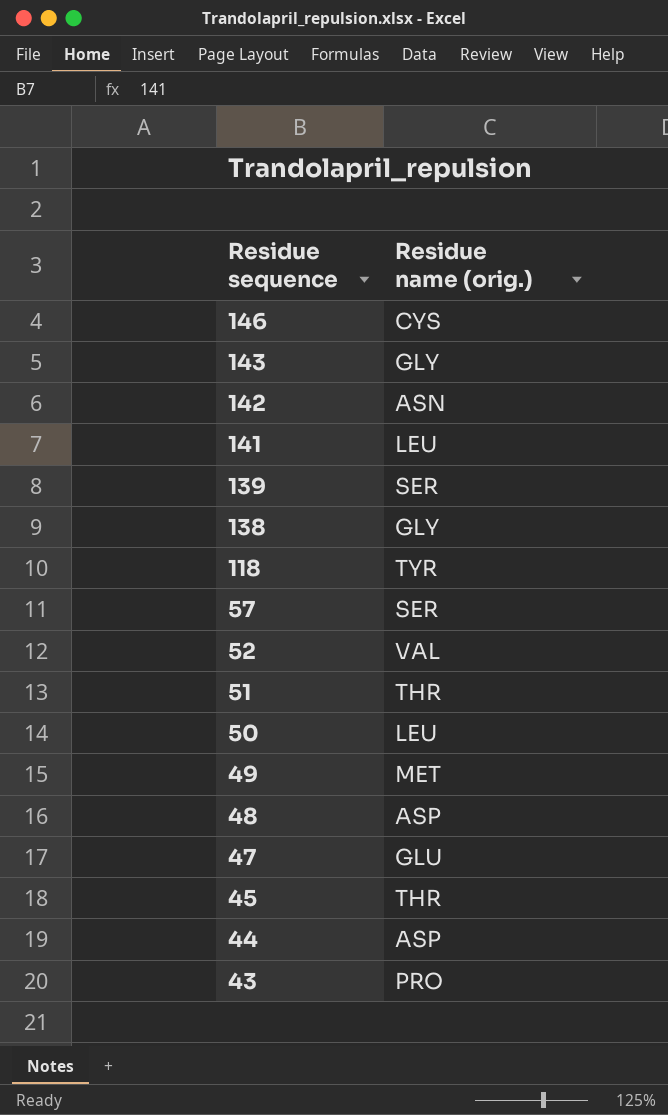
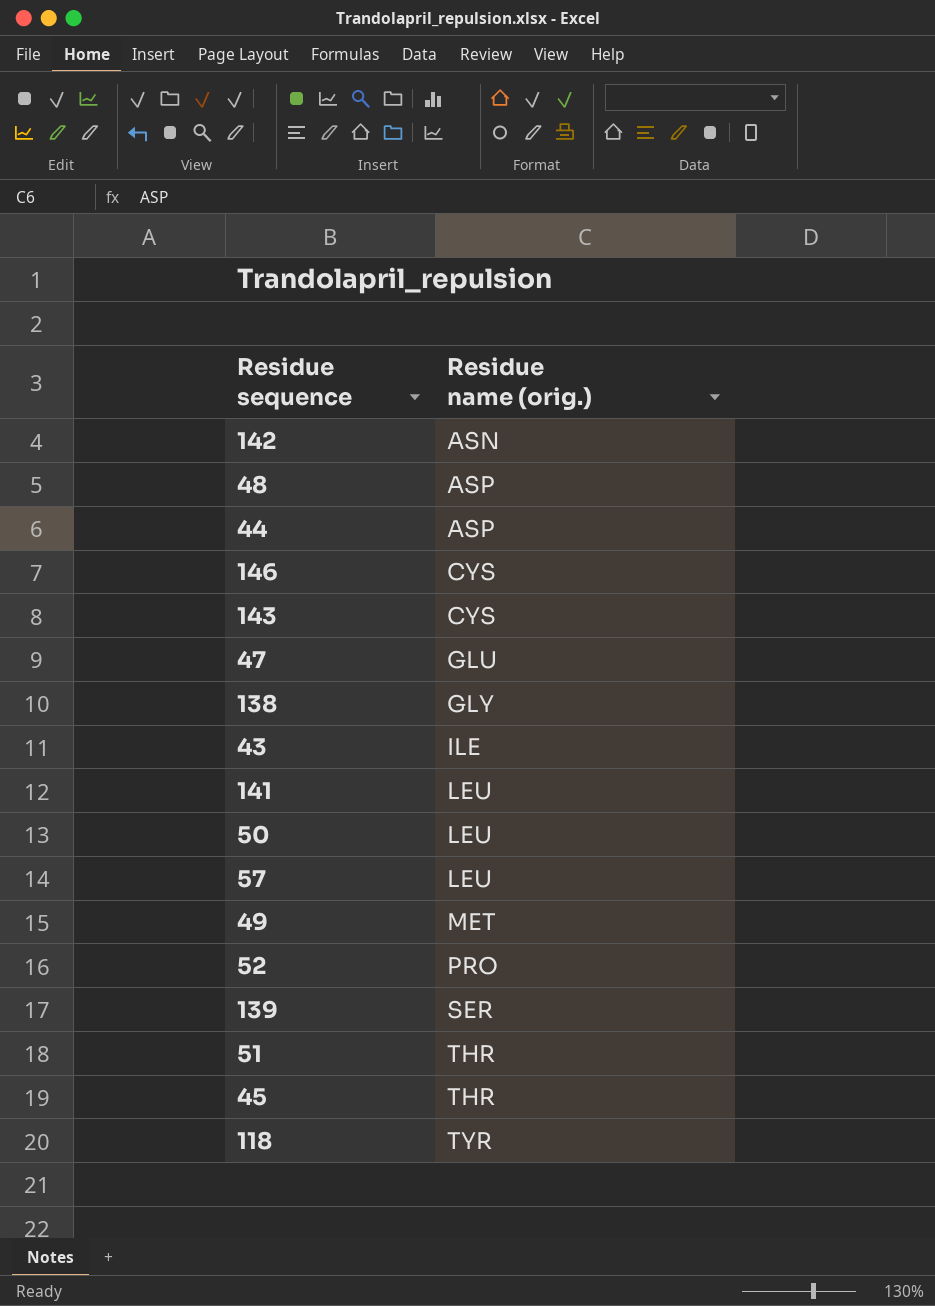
row order: Residue sequence descending -> Residue name (orig.) ascending
143 | Residue name (orig.): GLY -> CYS
43 | Residue name (orig.): PRO -> ILE
57 | Residue name (orig.): SER -> LEU
52 | Residue name (orig.): VAL -> PRO

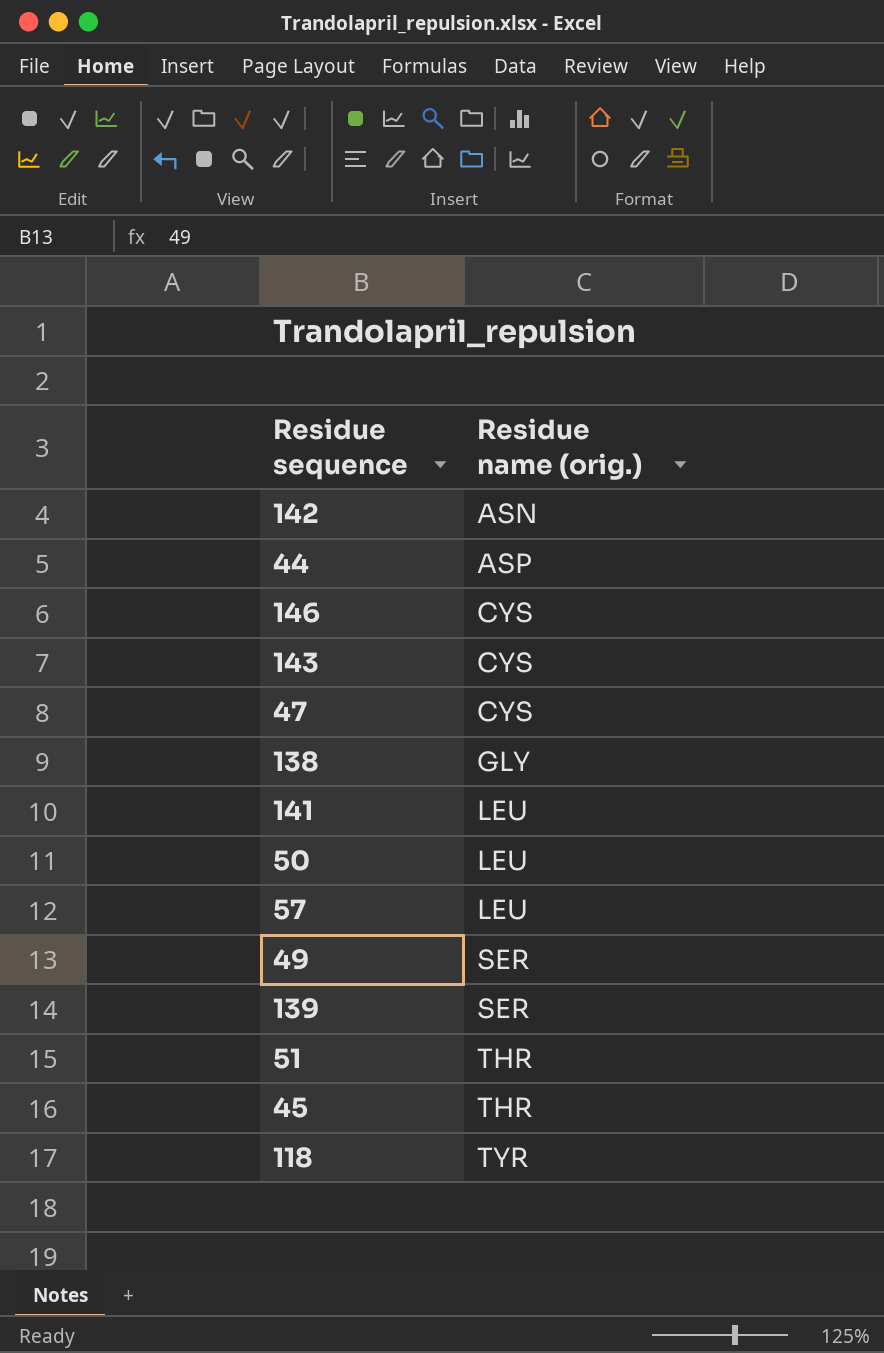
row 48: ASP -> none
row 43: ILE -> none
row 52: PRO -> none
47 | Residue name (orig.): GLU -> CYS
49 | Residue name (orig.): MET -> SER

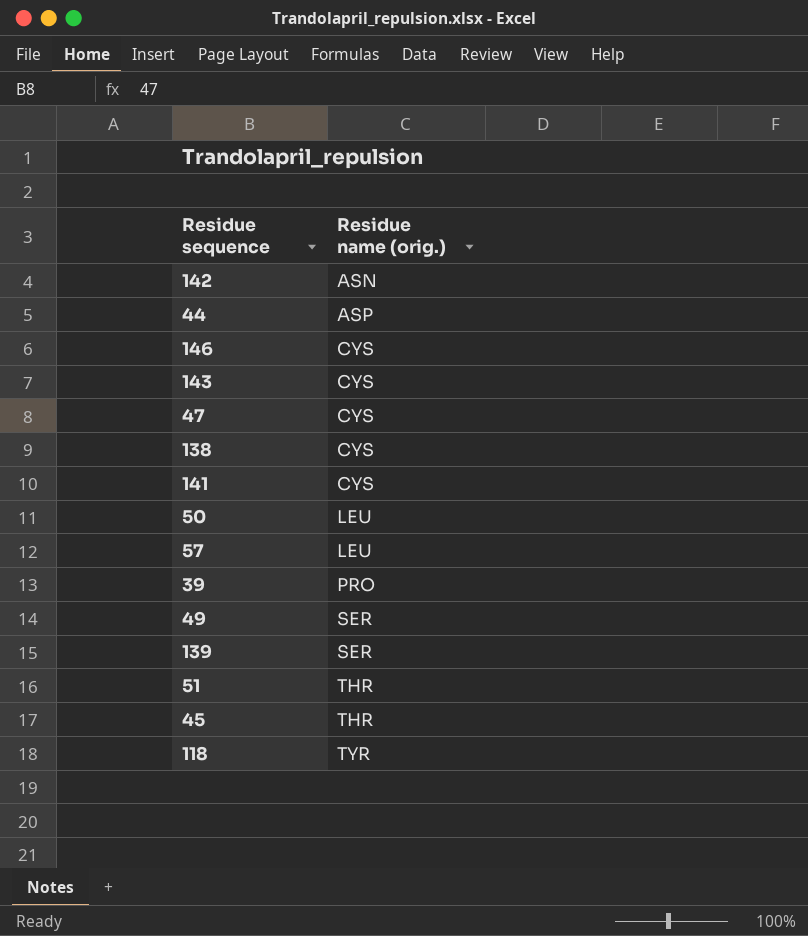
138 | Residue name (orig.): GLY -> CYS
141 | Residue name (orig.): LEU -> CYS
row 39: none -> PRO

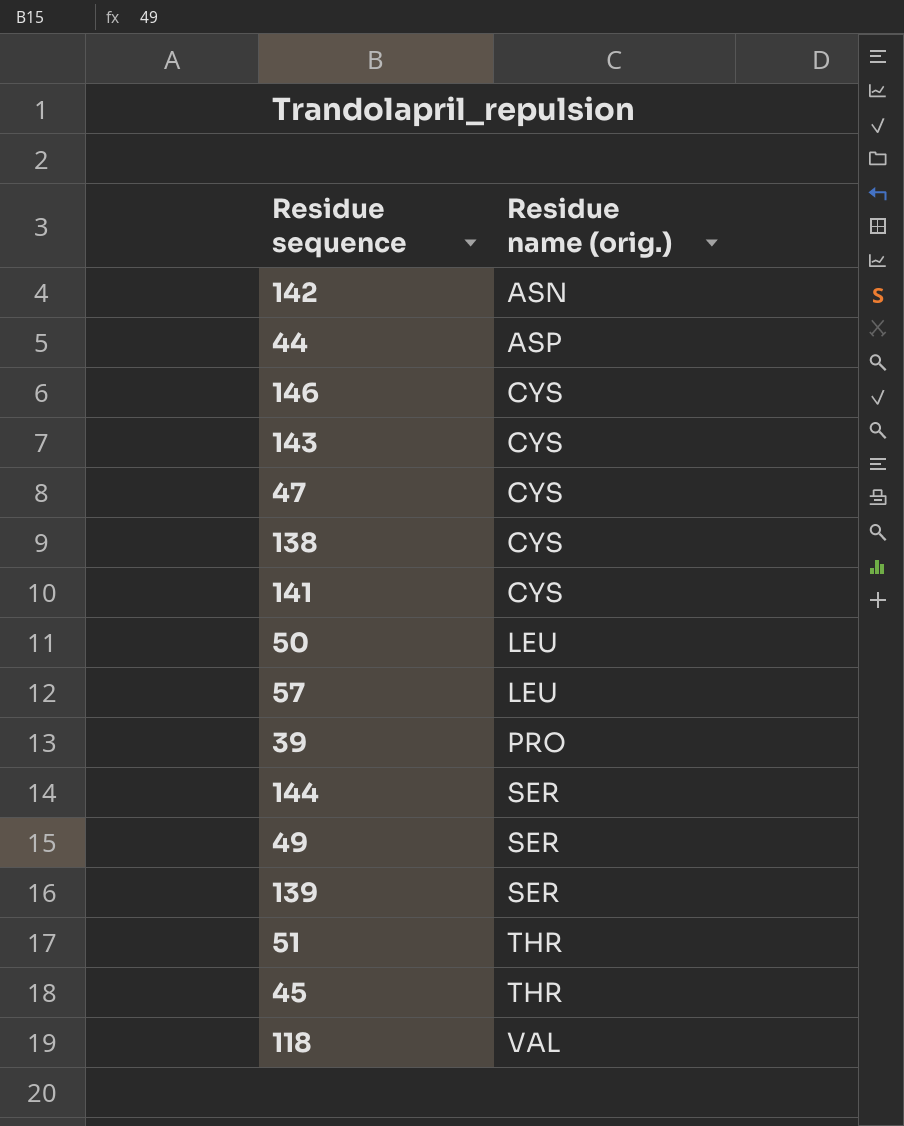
row 144: none -> SER
118 | Residue name (orig.): TYR -> VAL

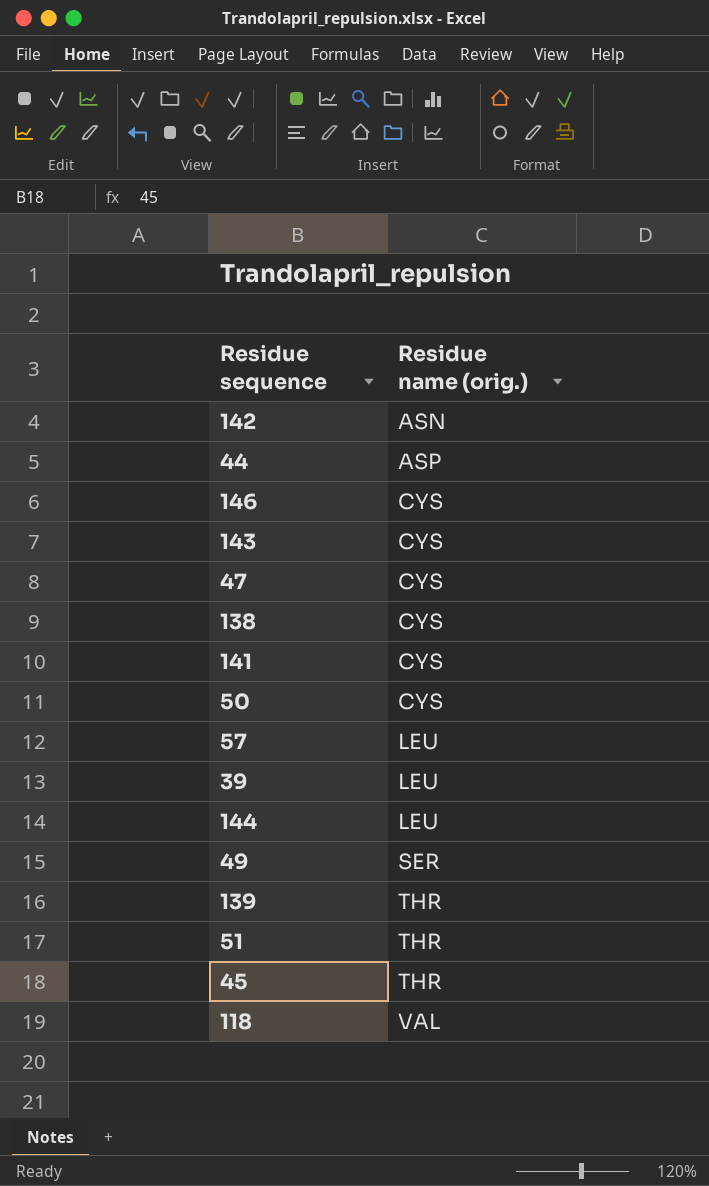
50 | Residue name (orig.): LEU -> CYS
39 | Residue name (orig.): PRO -> LEU
144 | Residue name (orig.): SER -> LEU
139 | Residue name (orig.): SER -> THR

